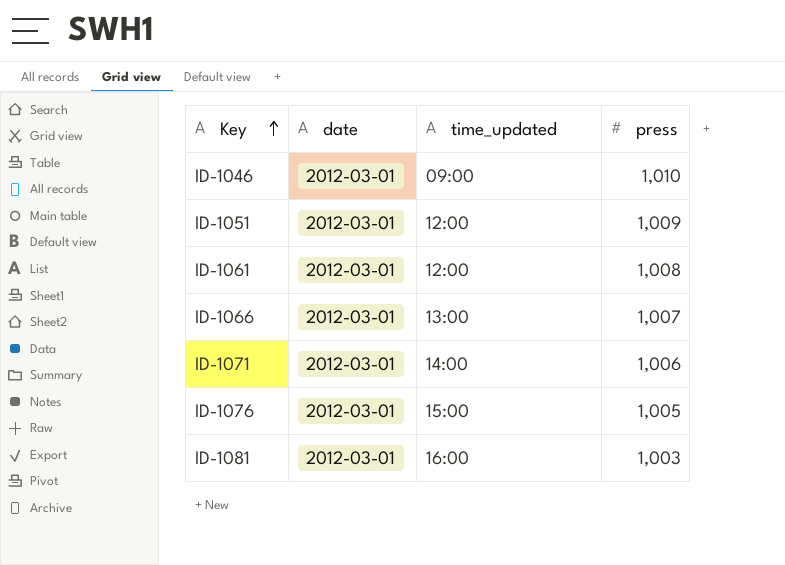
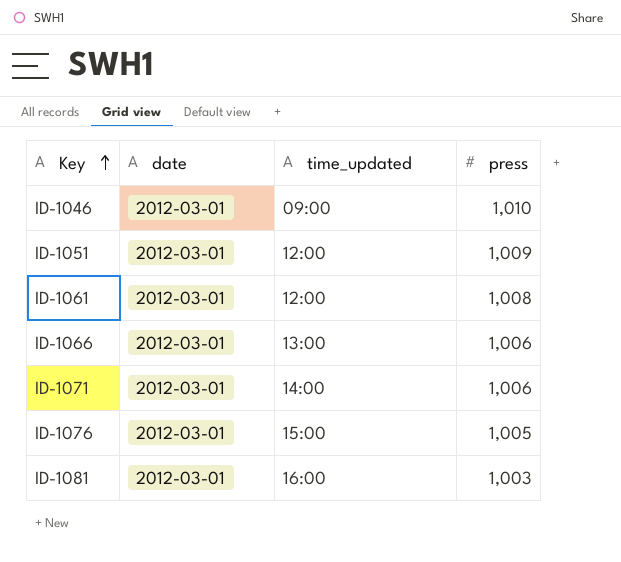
ID-1066 | press: 1,007 -> 1,006

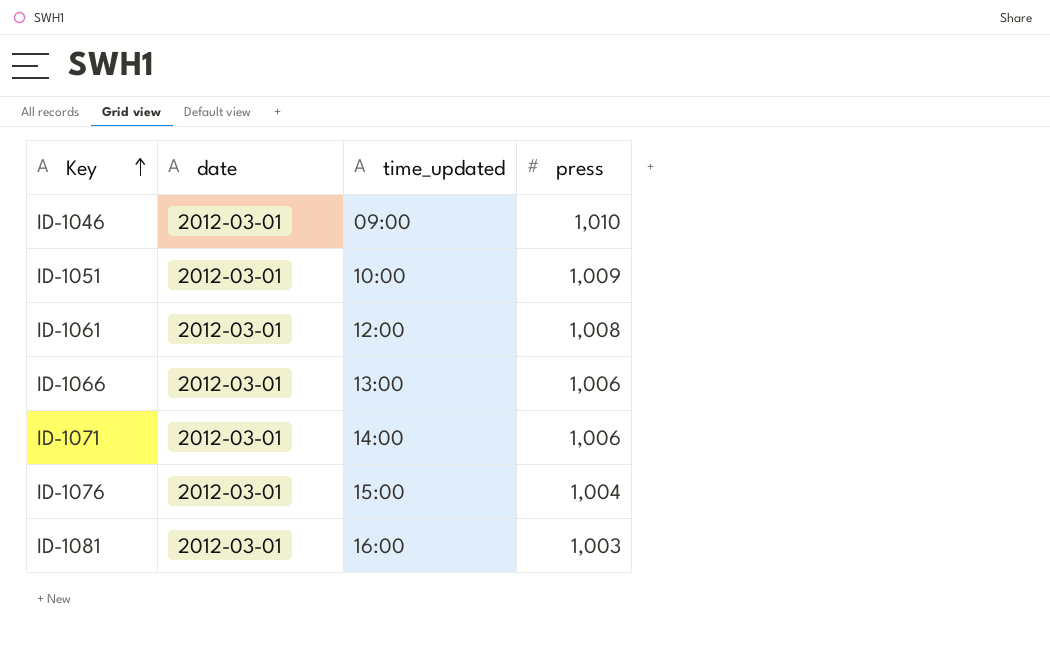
ID-1051 | time_updated: 12:00 -> 10:00
ID-1076 | press: 1,005 -> 1,004

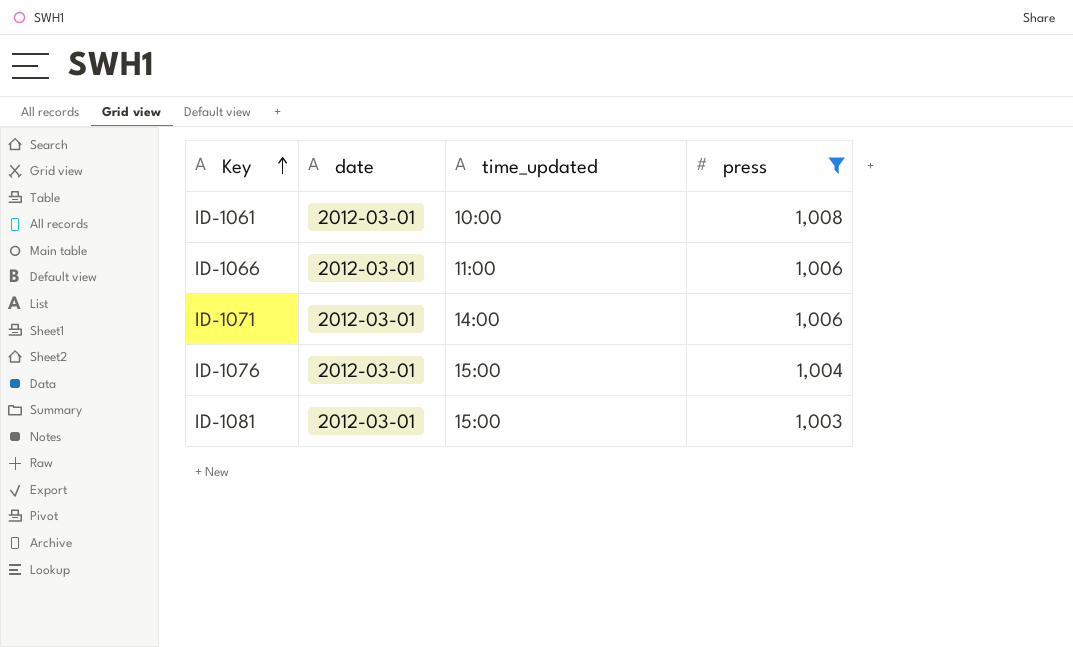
filter: none -> press <= 1,008
ID-1061 | time_updated: 12:00 -> 10:00
ID-1066 | time_updated: 13:00 -> 11:00
ID-1081 | time_updated: 16:00 -> 15:00

